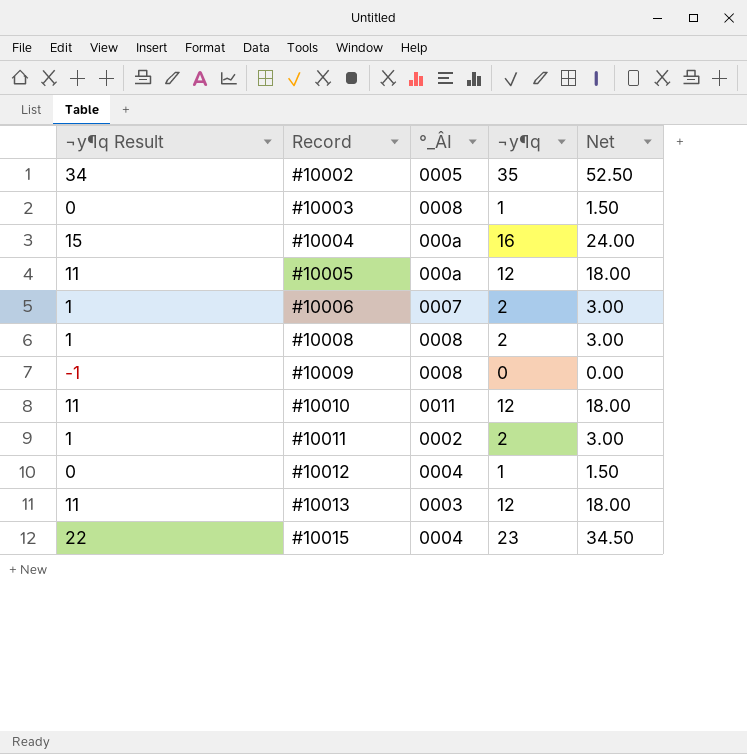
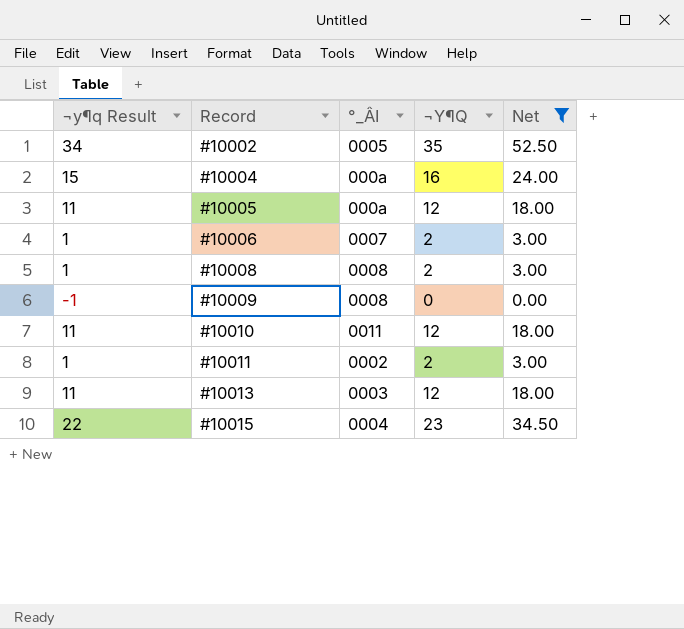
filter: none -> Net != 1.50
column name: ¬y¶q -> ¬Y¶Q

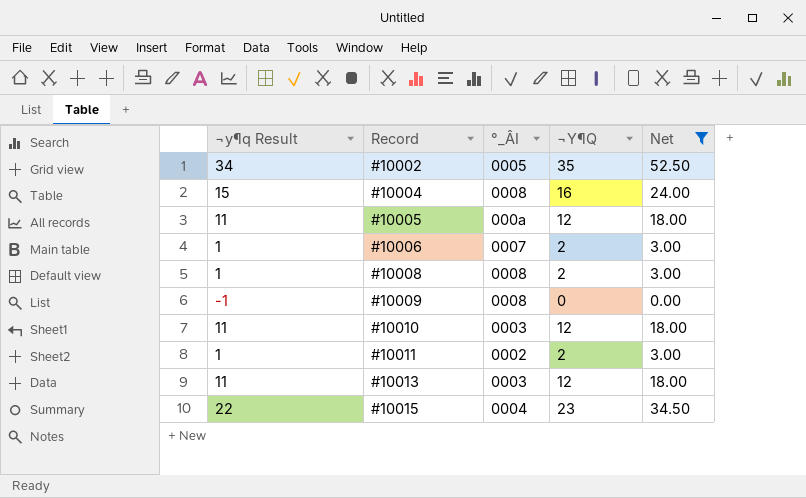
#10004 | °_ÂI: 000a -> 0008
#10010 | °_ÂI: 0011 -> 0003

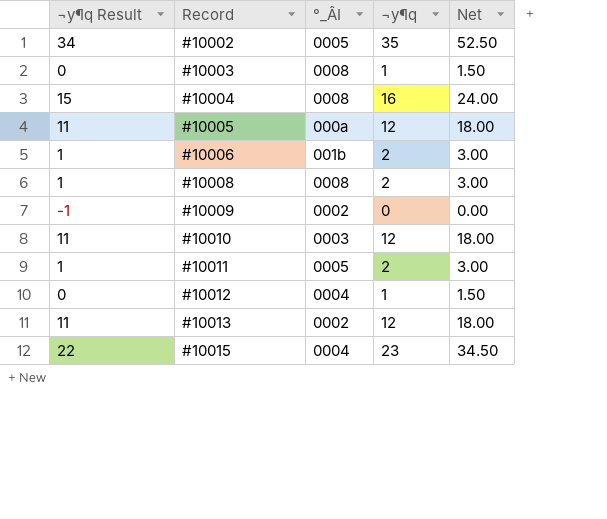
filter: Net != 1.50 -> none
column name: ¬Y¶Q -> ¬y¶q
#10006 | °_ÂI: 0007 -> 001b
#10009 | °_ÂI: 0008 -> 0002
#10011 | °_ÂI: 0002 -> 0005
#10013 | °_ÂI: 0003 -> 0002

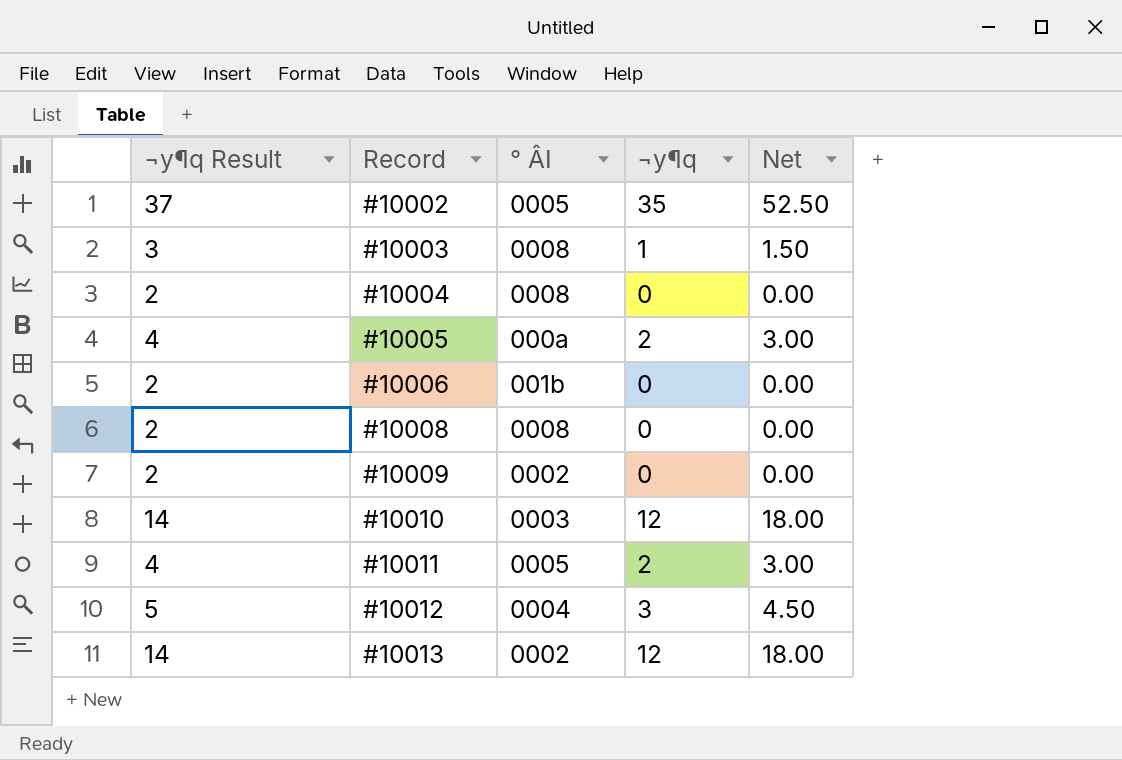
column ¬y¶q Result | formula: [¬y¶q] - 1 -> [¬y¶q] + 2
column name: °_ÂI -> ° ÂI
row #10015: 22 | 0004 | 23 | 34.50 -> none
#10004 | ¬y¶q: 16 -> 0
#10004 | Net: 24.00 -> 0.00
#10005 | ¬y¶q: 12 -> 2
#10005 | Net: 18.00 -> 3.00
#10006 | ¬y¶q: 2 -> 0
#10006 | Net: 3.00 -> 0.00
#10008 | ¬y¶q: 2 -> 0
#10008 | Net: 3.00 -> 0.00
#10012 | ¬y¶q: 1 -> 3
#10012 | Net: 1.50 -> 4.50

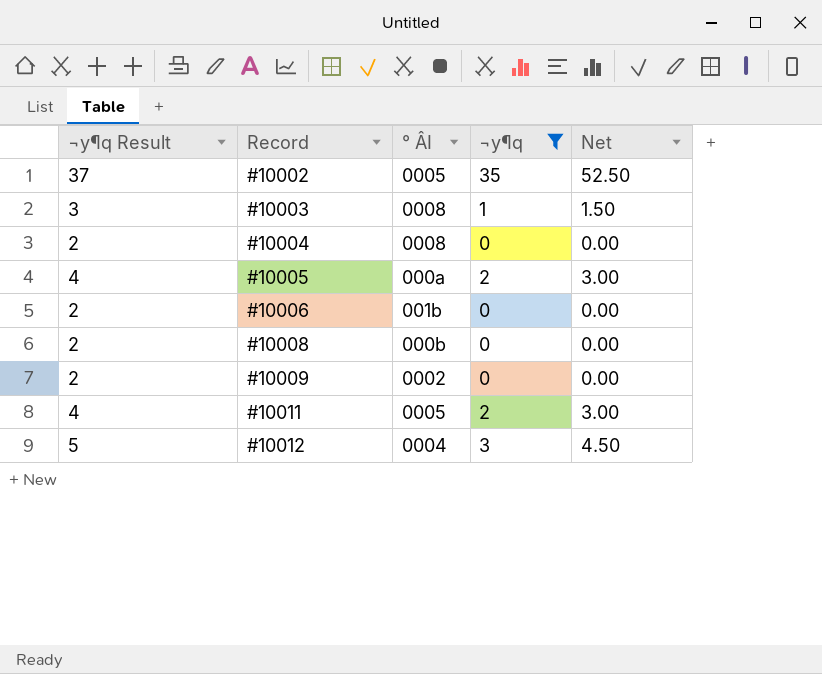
filter: none -> ¬y¶q != 12
#10008 | ° ÂI: 0008 -> 000b

